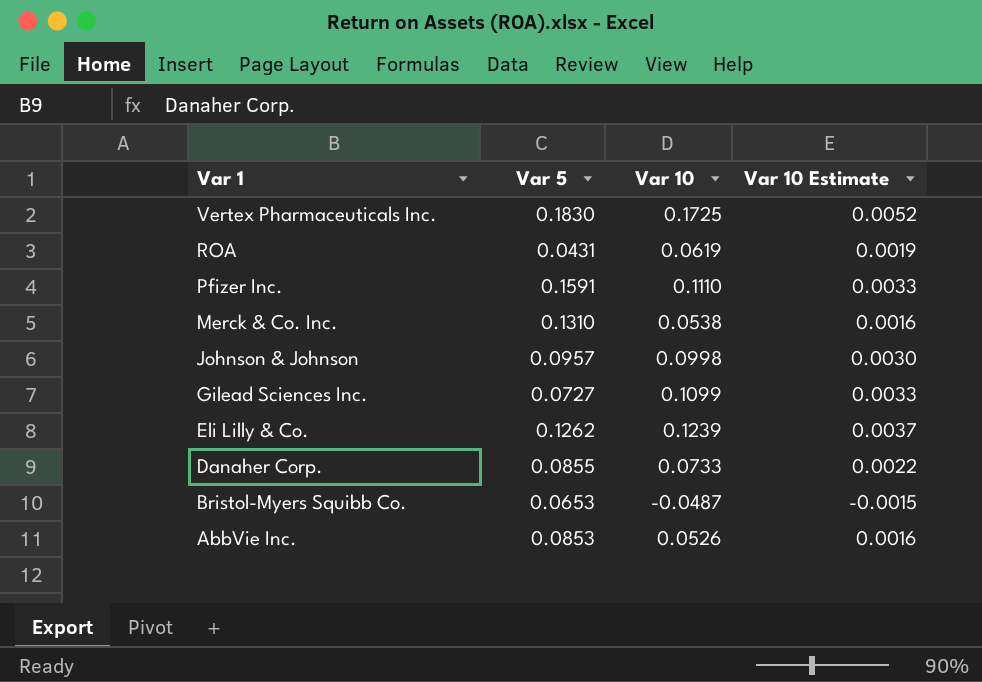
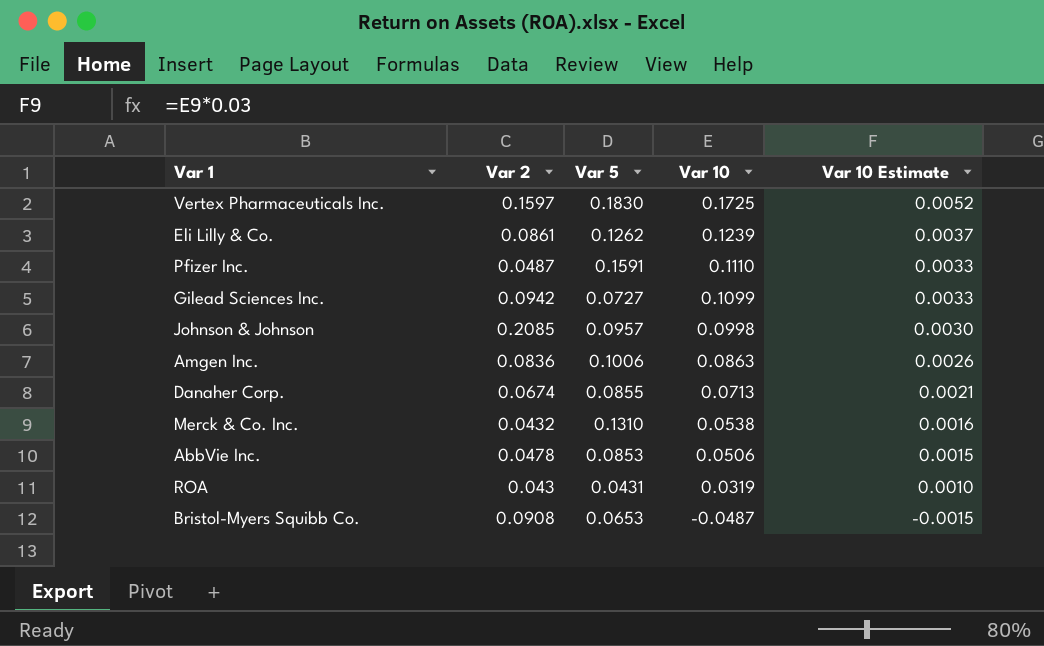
row order: Var 1 descending -> Var 10 descending
column Var 2 | position: none -> 2
row Amgen Inc.: none -> 0.0836 | 0.1006 | 0.0863 | 0.0026
Danaher Corp. | Var 10: 0.0733 -> 0.0713
Danaher Corp. | Var 10 Estimate: 0.0022 -> 0.0021
AbbVie Inc. | Var 10: 0.0526 -> 0.0506
AbbVie Inc. | Var 10 Estimate: 0.0016 -> 0.0015
ROA | Var 10: 0.0619 -> 0.0319
ROA | Var 10 Estimate: 0.0019 -> 0.0010

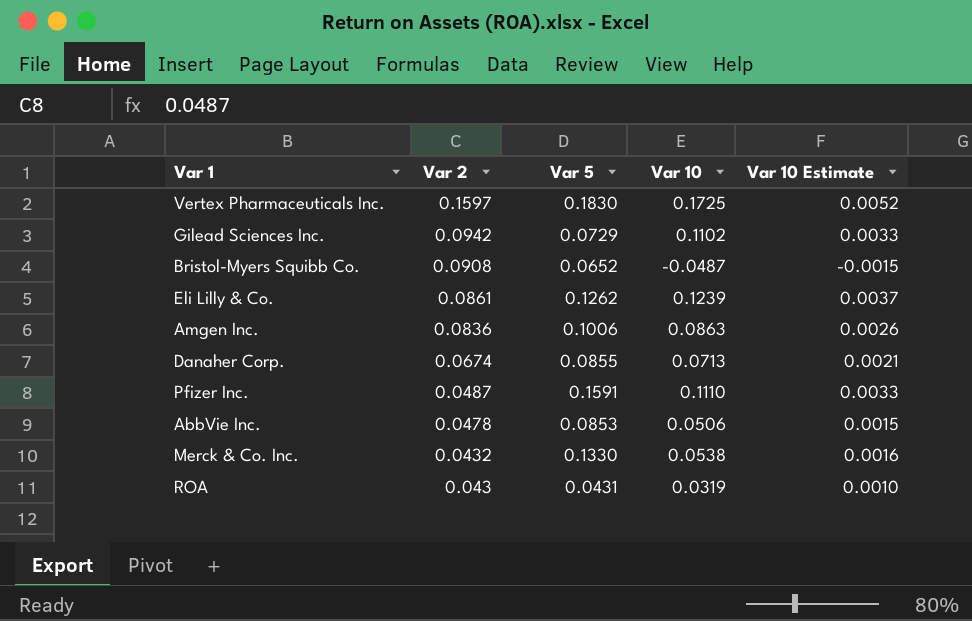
row order: Var 10 descending -> Var 2 descending
row Johnson & Johnson: 0.2085 | 0.0957 | 0.0998 | 0.0030 -> none
Gilead Sciences Inc. | Var 5: 0.0727 -> 0.0729
Gilead Sciences Inc. | Var 10: 0.1099 -> 0.1102
Bristol-Myers Squibb Co. | Var 5: 0.0653 -> 0.0652
Merck & Co. Inc. | Var 5: 0.1310 -> 0.1330

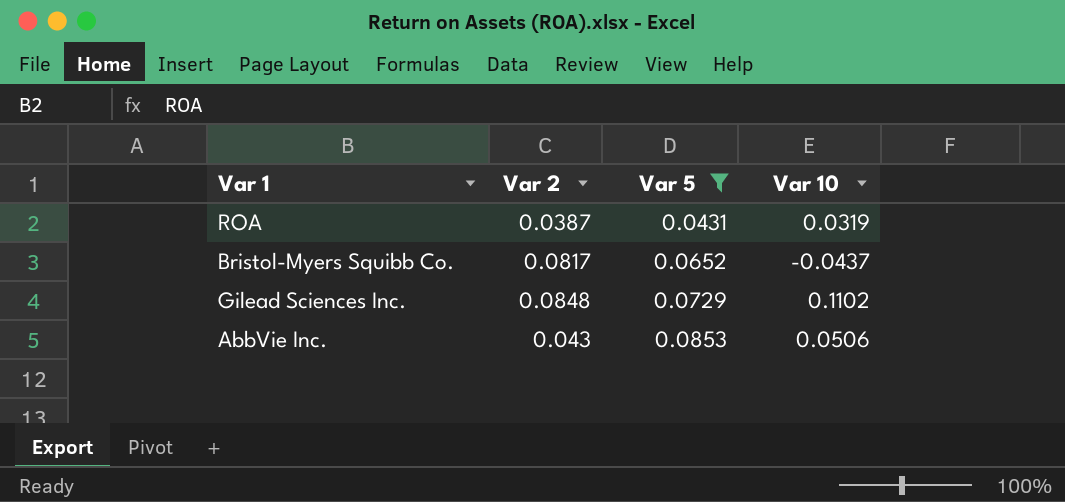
filter: none -> Var 5 <= 0.0853
row order: Var 2 descending -> Var 5 ascending
column Var 10 Estimate | formula: [Var 10] * 0.03 -> none
ROA | Var 2: 0.043 -> 0.0387
Bristol-Myers Squibb Co. | Var 2: 0.0908 -> 0.0817
Bristol-Myers Squibb Co. | Var 10: -0.0487 -> -0.0437
Gilead Sciences Inc. | Var 2: 0.0942 -> 0.0848
AbbVie Inc. | Var 2: 0.0478 -> 0.043

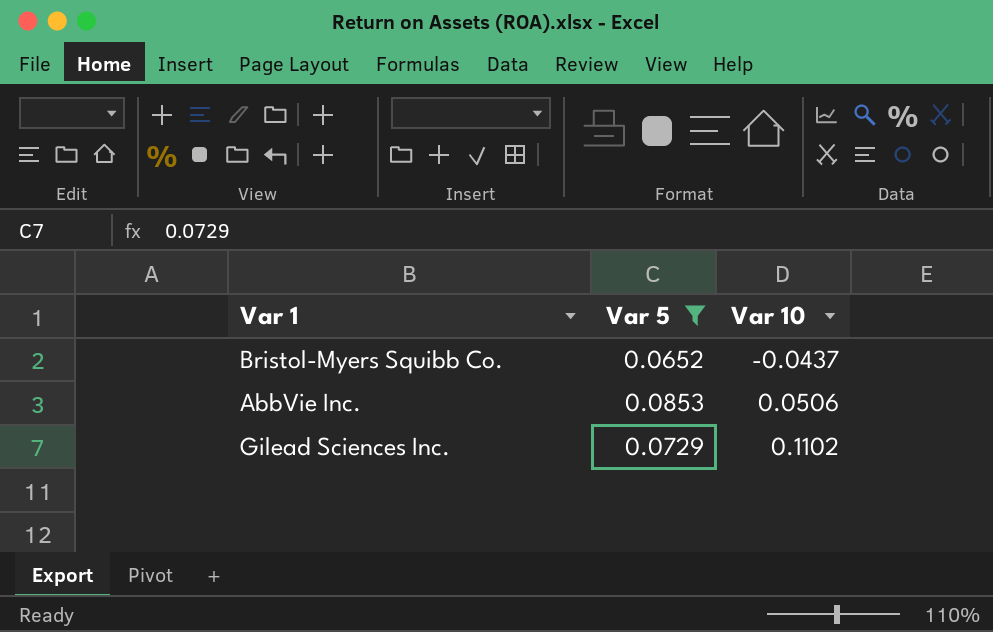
row order: Var 5 ascending -> Var 10 ascending
column Var 2 | position: 2 -> none
row ROA: 0.0387 | 0.0431 | 0.0319 -> none

